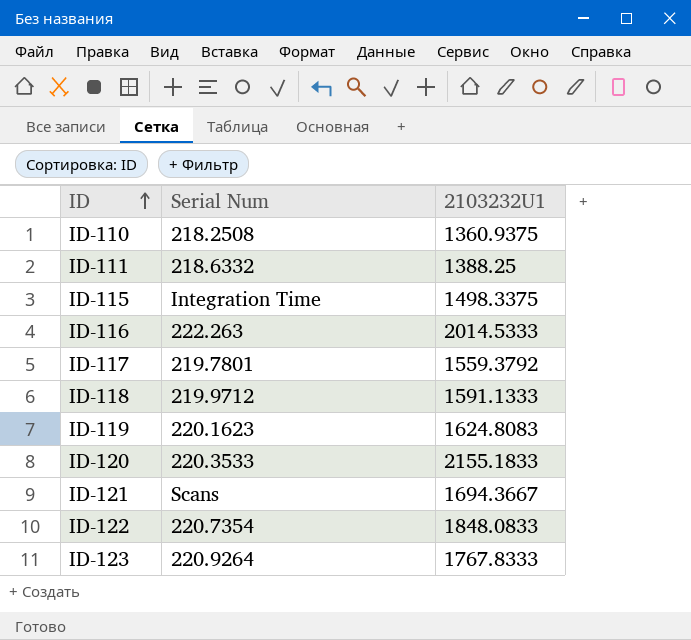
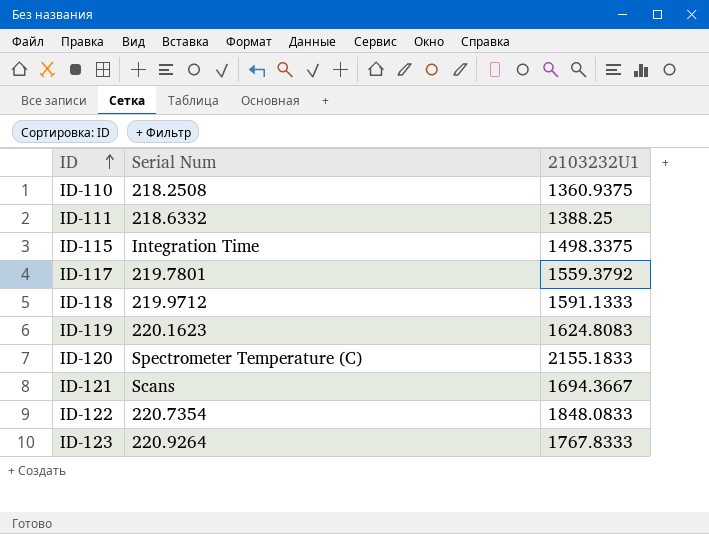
row ID-116: 222.263 | 2014.5333 -> none
ID-120 | Serial Num: 220.3533 -> Spectrometer Temperature (C)

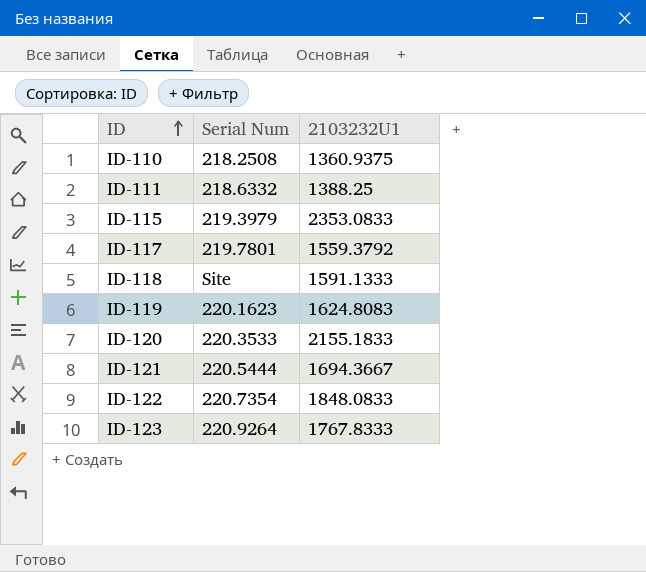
ID-115 | Serial Num: Integration Time -> 219.3979
ID-115 | 2103232U1: 1498.3375 -> 2353.0833
ID-118 | Serial Num: 219.9712 -> Site
ID-120 | Serial Num: Spectrometer Temperature (C) -> 220.3533
ID-121 | Serial Num: Scans -> 220.5444

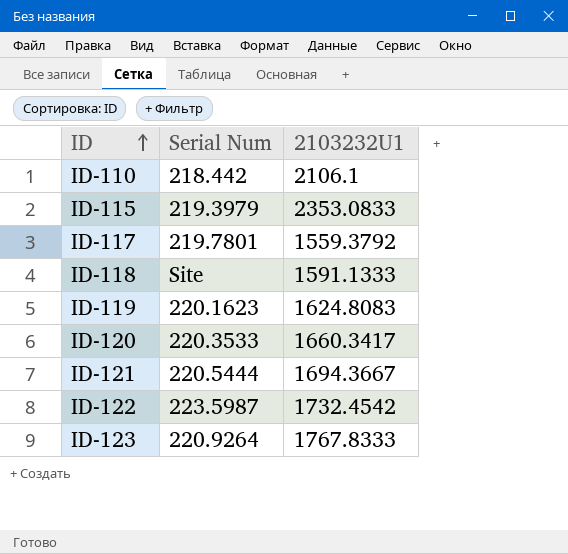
row ID-111: 218.6332 | 1388.25 -> none
ID-110 | Serial Num: 218.2508 -> 218.442
ID-110 | 2103232U1: 1360.9375 -> 2106.1
ID-120 | 2103232U1: 2155.1833 -> 1660.3417
ID-122 | Serial Num: 220.7354 -> 223.5987
ID-122 | 2103232U1: 1848.0833 -> 1732.4542

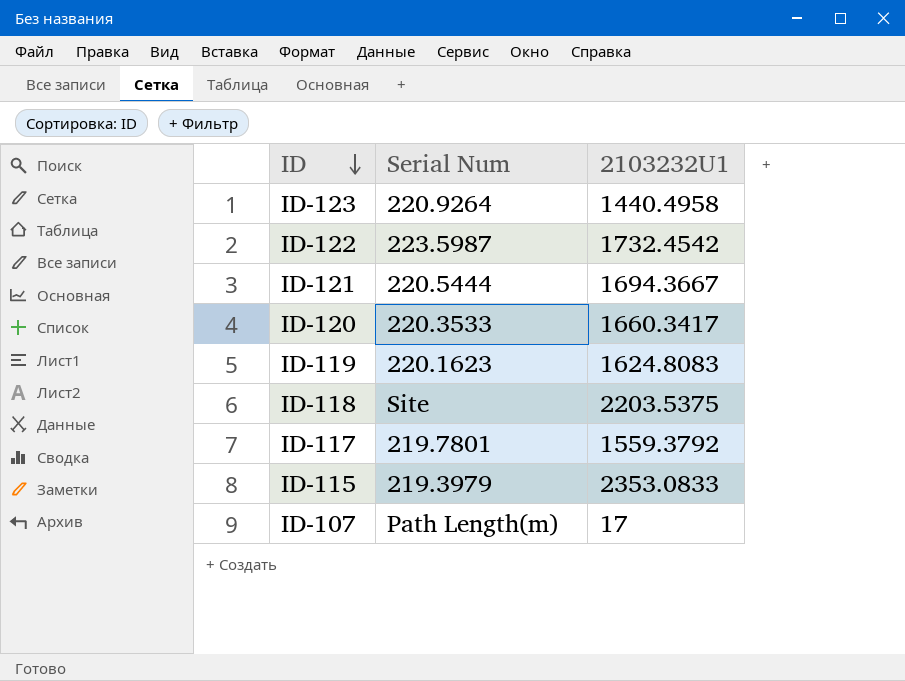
row order: ID ascending -> ID descending
row ID-110: 218.442 | 2106.1 -> none
ID-123 | 2103232U1: 1767.8333 -> 1440.4958
ID-118 | 2103232U1: 1591.1333 -> 2203.5375
row ID-107: none -> Path Length(m) | 17

